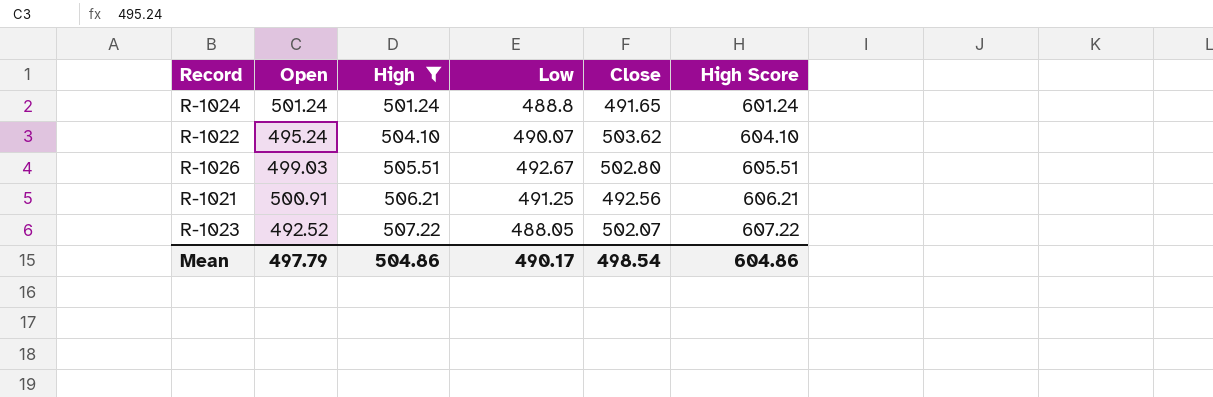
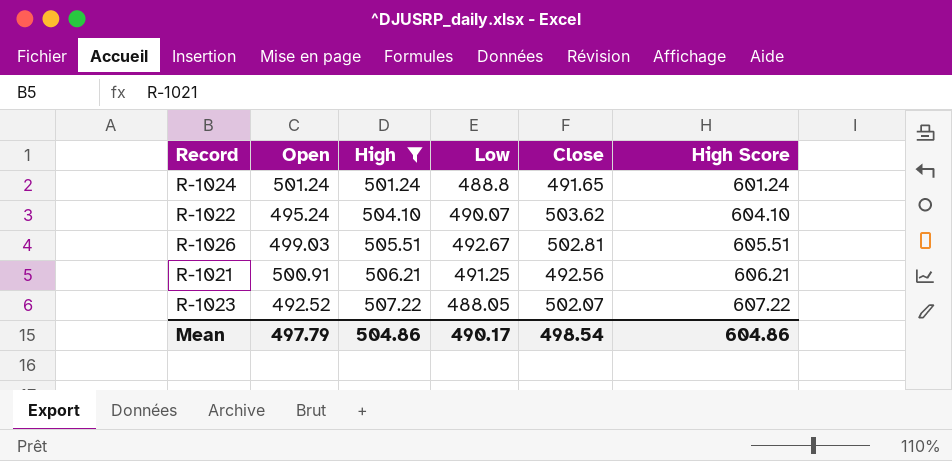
R-1026 | Close: 502.80 -> 502.81

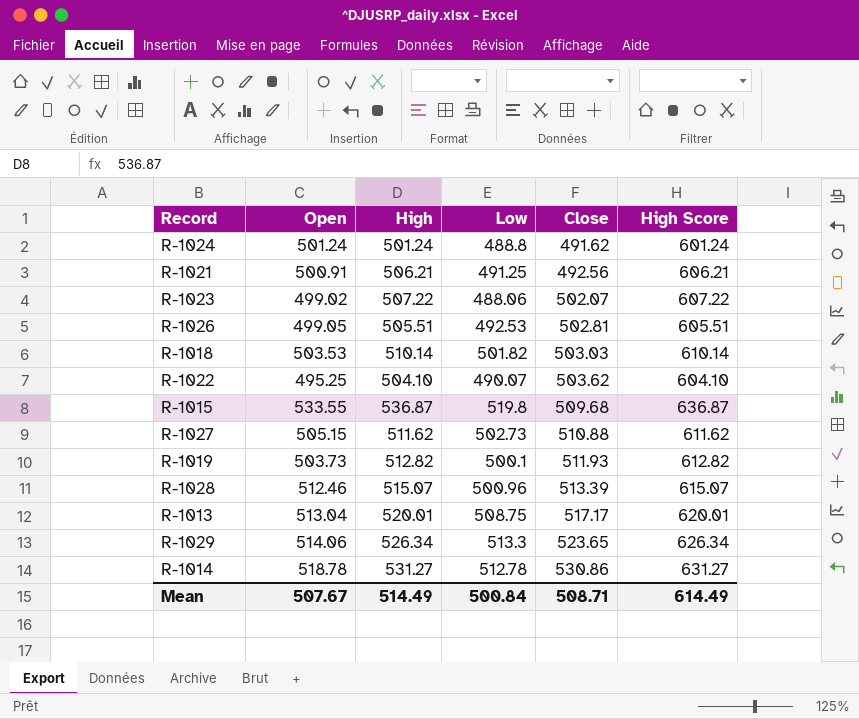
filter: High <= 507.22 -> none
row order: High ascending -> Close ascending
R-1024 | Close: 491.65 -> 491.62
R-1023 | Open: 492.52 -> 499.02
R-1023 | Low: 488.05 -> 488.06
R-1026 | Open: 499.03 -> 499.05
R-1026 | Low: 492.67 -> 492.53
R-1022 | Open: 495.24 -> 495.25
Mean | Open: 497.79 -> 507.67
Mean | High: 504.86 -> 514.49
Mean | Low: 490.17 -> 500.84
Mean | Close: 498.54 -> 508.71
Mean | High Score: 604.86 -> 614.49

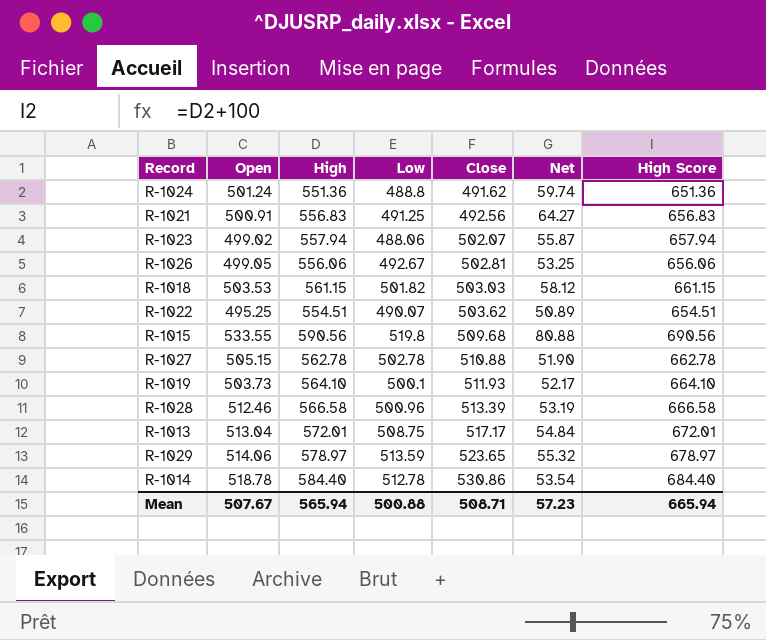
column Net | formula: none -> [High] - [Close]
R-1024 | High: 501.24 -> 551.36
R-1024 | High Score: 601.24 -> 651.36
R-1021 | High: 506.21 -> 556.83
R-1021 | High Score: 606.21 -> 656.83
R-1023 | High: 507.22 -> 557.94
R-1023 | High Score: 607.22 -> 657.94
R-1026 | High: 505.51 -> 556.06
R-1026 | Low: 492.53 -> 492.67
R-1026 | High Score: 605.51 -> 656.06
R-1018 | High: 510.14 -> 561.15
R-1018 | High Score: 610.14 -> 661.15
R-1022 | High: 504.10 -> 554.51
R-1022 | High Score: 604.10 -> 654.51
R-1015 | High: 536.87 -> 590.56
R-1015 | High Score: 636.87 -> 690.56
R-1027 | High: 511.62 -> 562.78
R-1027 | Low: 502.73 -> 502.78
R-1027 | High Score: 611.62 -> 662.78
R-1019 | High: 512.82 -> 564.10
R-1019 | High Score: 612.82 -> 664.10
R-1028 | High: 515.07 -> 566.58
R-1028 | High Score: 615.07 -> 666.58
R-1013 | High: 520.01 -> 572.01
R-1013 | High Score: 620.01 -> 672.01
R-1029 | High: 526.34 -> 578.97
R-1029 | Low: 513.3 -> 513.59
R-1029 | High Score: 626.34 -> 678.97
R-1014 | High: 531.27 -> 584.40
R-1014 | High Score: 631.27 -> 684.40
Mean | High: 514.49 -> 565.94
Mean | Low: 500.84 -> 500.88
Mean | High Score: 614.49 -> 665.94

